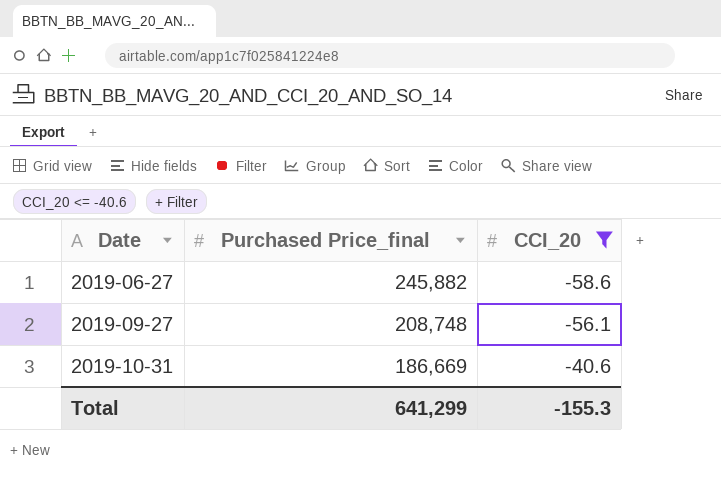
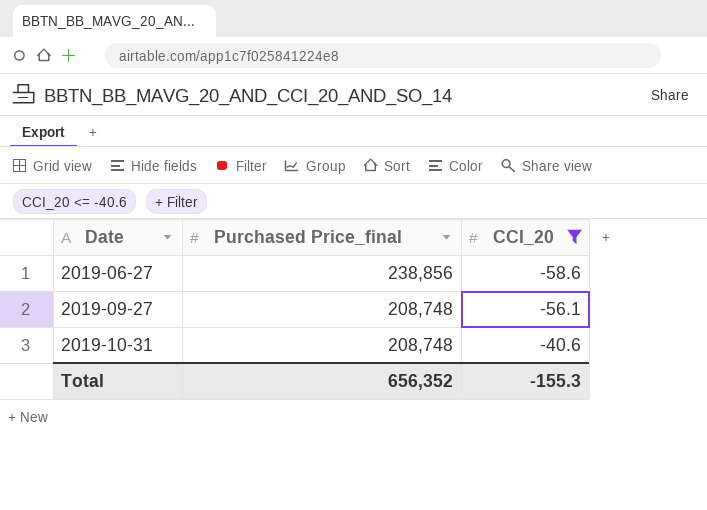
2019-06-27 | Purchased Price_final: 245,882 -> 238,856
2019-10-31 | Purchased Price_final: 186,669 -> 208,748
Total | Purchased Price_final: 641,299 -> 656,352

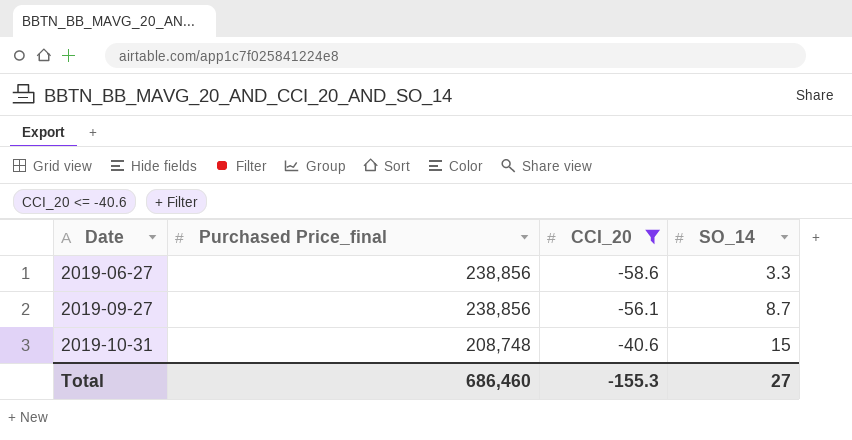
column SO_14 | position: none -> 4
2019-09-27 | Purchased Price_final: 208,748 -> 238,856
Total | Purchased Price_final: 656,352 -> 686,460

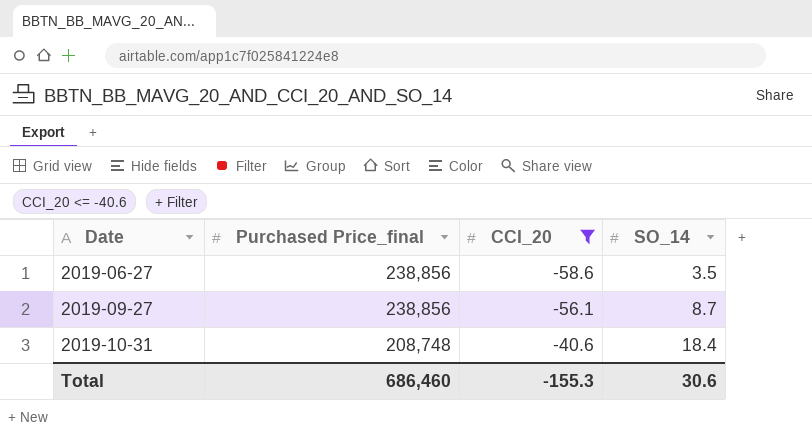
2019-06-27 | SO_14: 3.3 -> 3.5
2019-10-31 | SO_14: 15 -> 18.4
Total | SO_14: 27 -> 30.6

